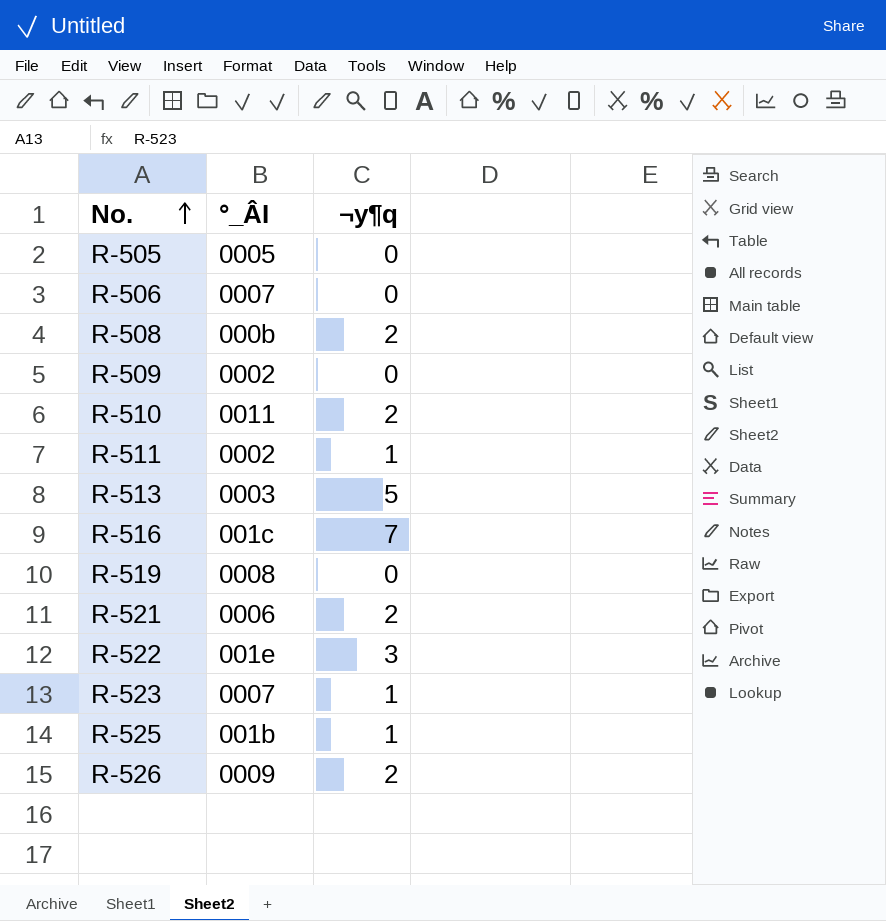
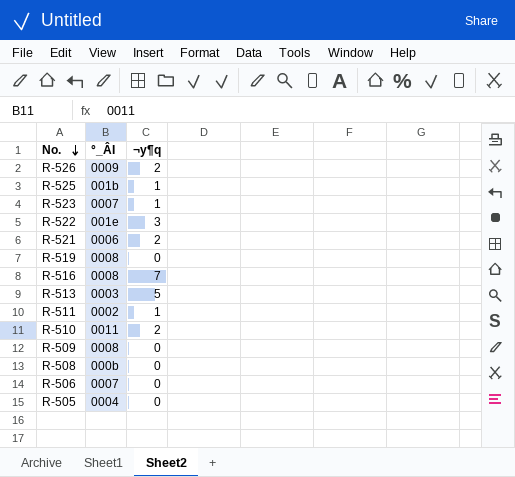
row order: No. ascending -> No. descending
R-516 | °_ÂI: 001c -> 0008
R-509 | °_ÂI: 0002 -> 0008
R-508 | ¬y¶q: 2 -> 0
R-505 | °_ÂI: 0005 -> 0004

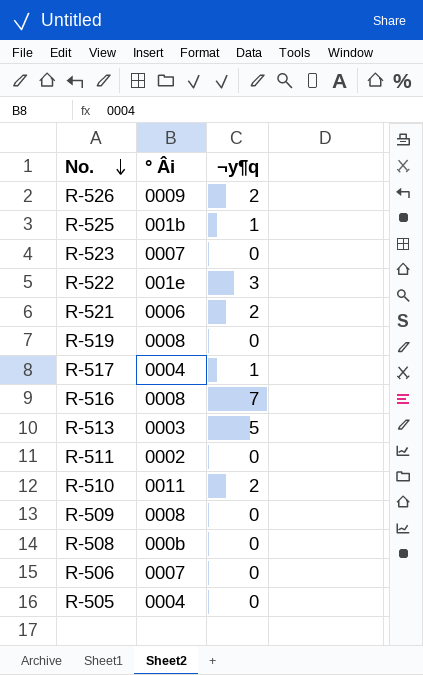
column name: °_ÂI -> ° Âi
R-523 | ¬y¶q: 1 -> 0
row R-517: none -> 0004 | 1
R-511 | ¬y¶q: 1 -> 0

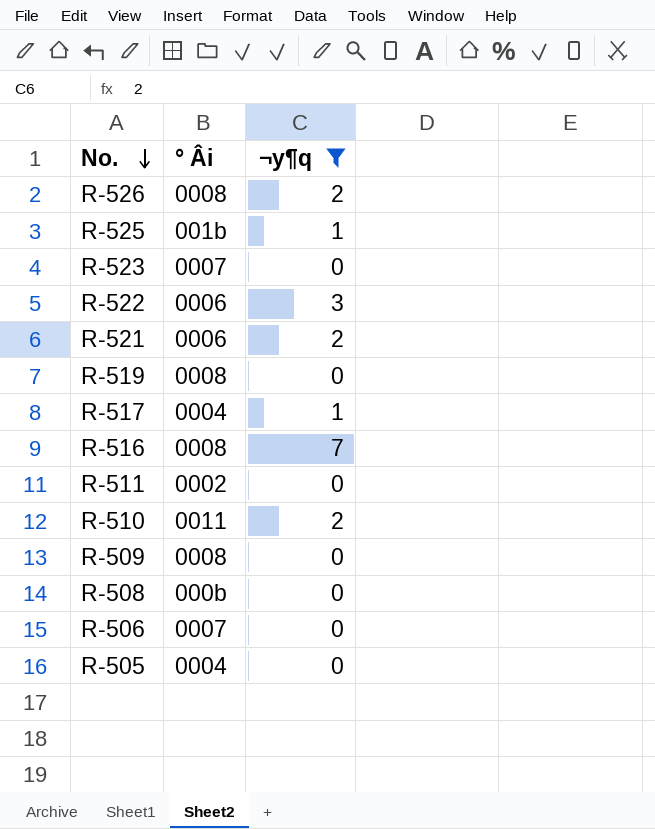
filter: none -> ¬y¶q != 5
R-526 | ° Âi: 0009 -> 0008
R-522 | ° Âi: 001e -> 0006

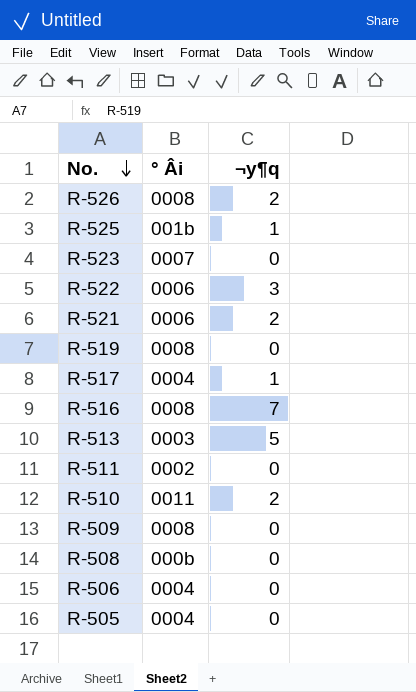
filter: ¬y¶q != 5 -> none
R-506 | ° Âi: 0007 -> 0004

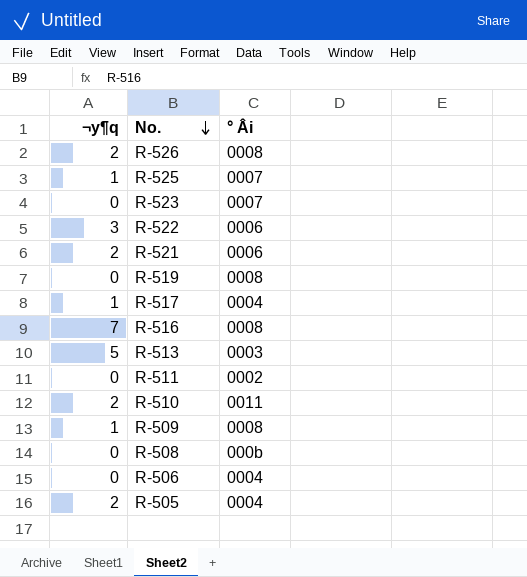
column ¬y¶q | position: 3 -> 1
R-525 | ° Âi: 001b -> 0007
R-509 | ¬y¶q: 0 -> 1
R-505 | ¬y¶q: 0 -> 2

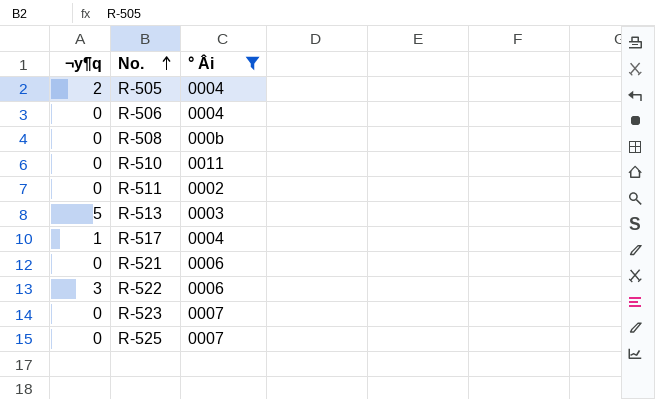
filter: none -> ° Âi != 0008
row order: No. descending -> No. ascending
R-510 | ¬y¶q: 2 -> 0
R-521 | ¬y¶q: 2 -> 0
R-525 | ¬y¶q: 1 -> 0

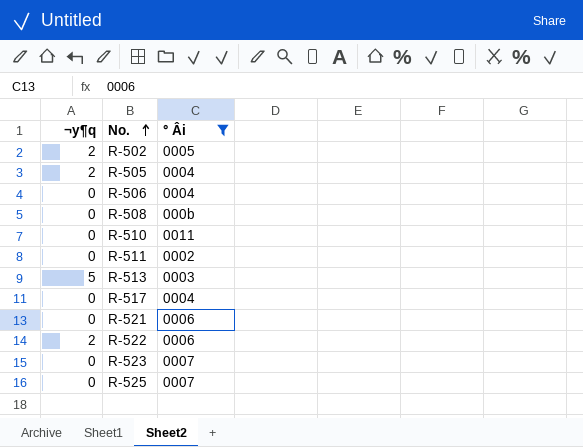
row R-502: none -> 2 | 0005
R-517 | ¬y¶q: 1 -> 0
R-522 | ¬y¶q: 3 -> 2

